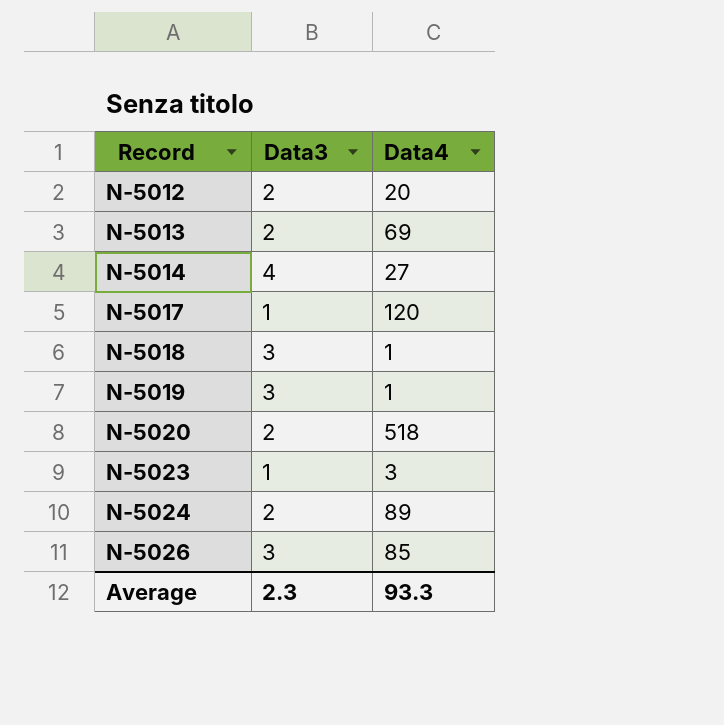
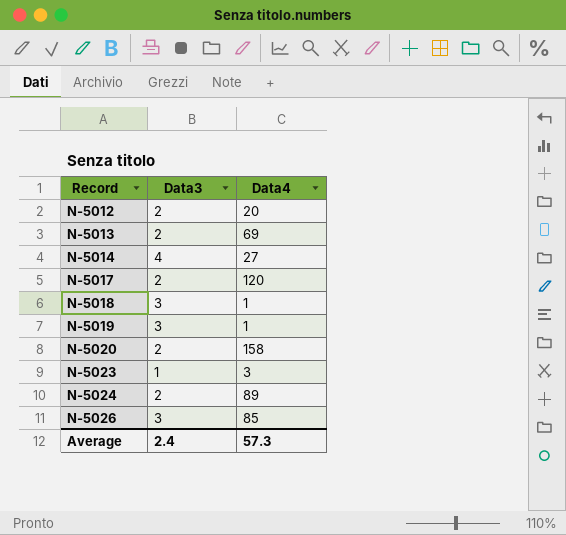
N-5017 | Data3: 1 -> 2
N-5020 | Data4: 518 -> 158
Average | Data3: 2.3 -> 2.4
Average | Data4: 93.3 -> 57.3

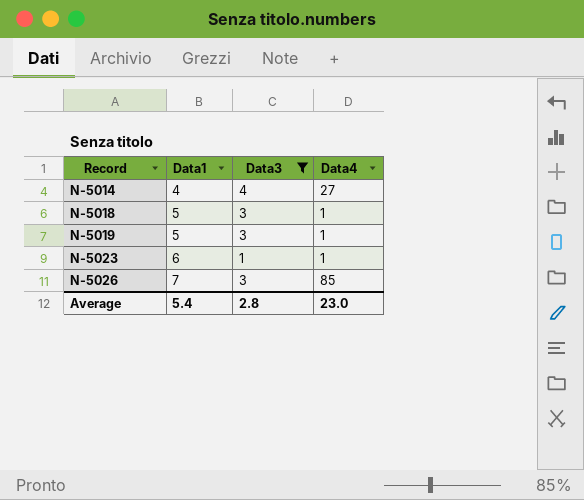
filter: none -> Data3 != 2
column Data1 | position: none -> 2
N-5023 | Data4: 3 -> 1
Average | Data3: 2.4 -> 2.8
Average | Data4: 57.3 -> 23.0

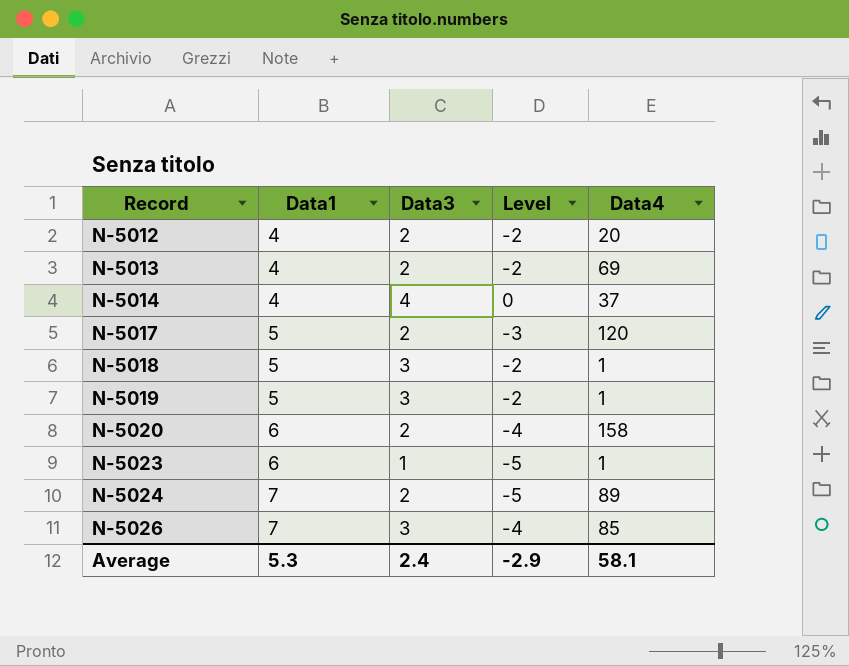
filter: Data3 != 2 -> none
column Level | formula: none -> [Data3] - [Data1]
N-5014 | Data4: 27 -> 37
Average | Data1: 5.4 -> 5.3
Average | Data3: 2.8 -> 2.4
Average | Data4: 23.0 -> 58.1

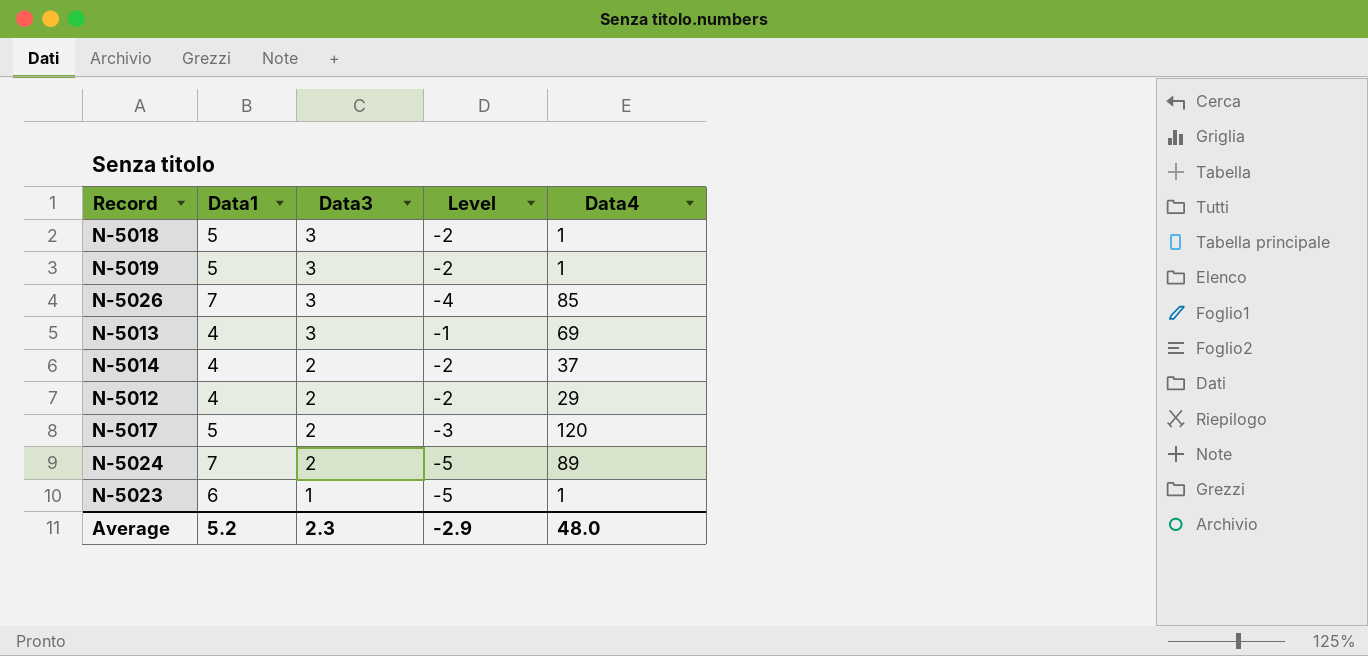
row order: Record ascending -> Data3 descending
row N-5020: 6 | 2 | -4 | 158 -> none
N-5013 | Data3: 2 -> 3
N-5013 | Level: -2 -> -1
N-5014 | Data3: 4 -> 2
N-5014 | Level: 0 -> -2
N-5012 | Data4: 20 -> 29
Average | Data1: 5.3 -> 5.2
Average | Data3: 2.4 -> 2.3
Average | Data4: 58.1 -> 48.0

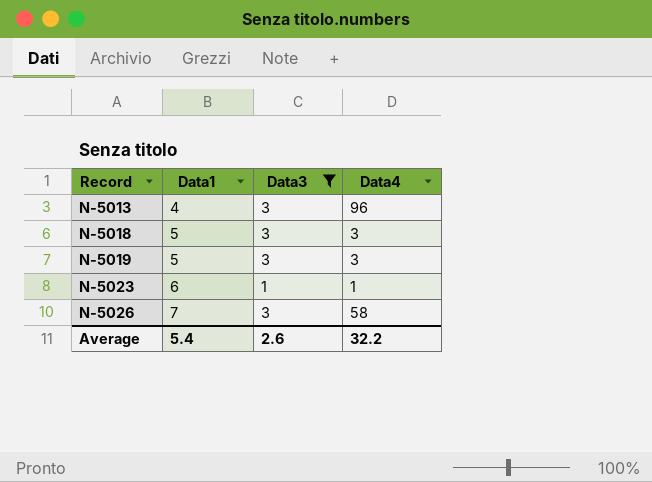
filter: none -> Data3 != 2
row order: Data3 descending -> Record ascending
column Level | formula: [Data3] - [Data1] -> none
N-5013 | Data4: 69 -> 96
N-5018 | Data4: 1 -> 3
N-5019 | Data4: 1 -> 3
N-5026 | Data4: 85 -> 58
Average | Data1: 5.2 -> 5.4
Average | Data3: 2.3 -> 2.6
Average | Data4: 48.0 -> 32.2

